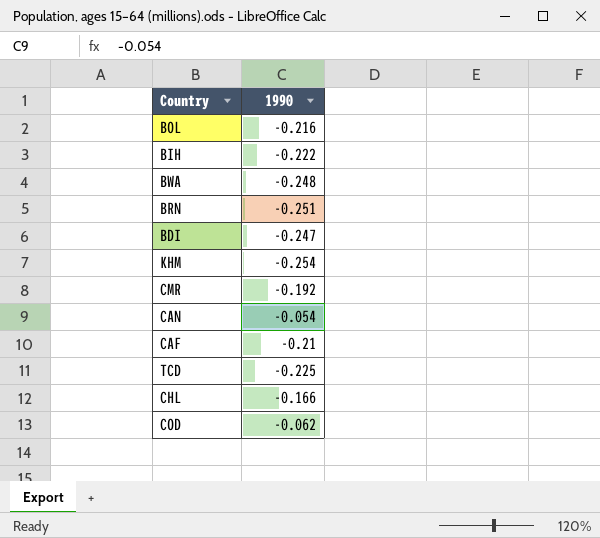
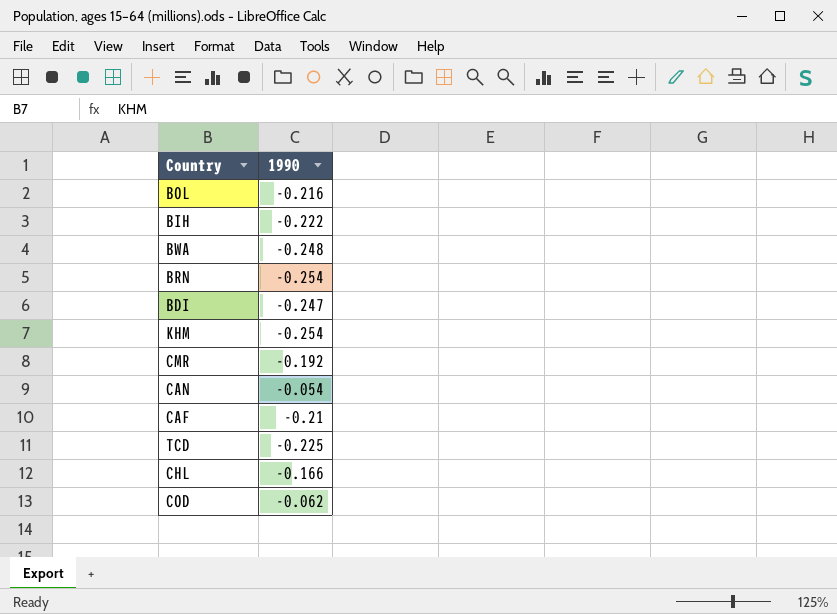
BRN | 1990: -0.251 -> -0.254

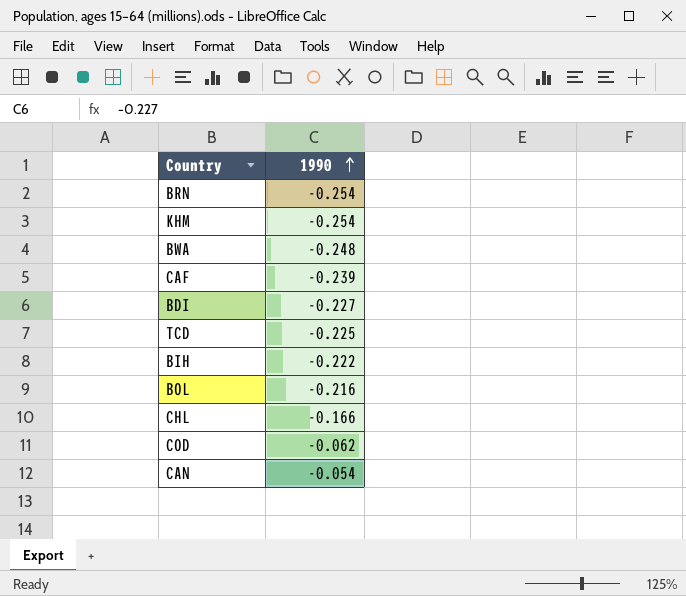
row order: none -> 1990 ascending
row CMR: -0.192 -> none
CAF | 1990: -0.21 -> -0.239
BDI | 1990: -0.247 -> -0.227

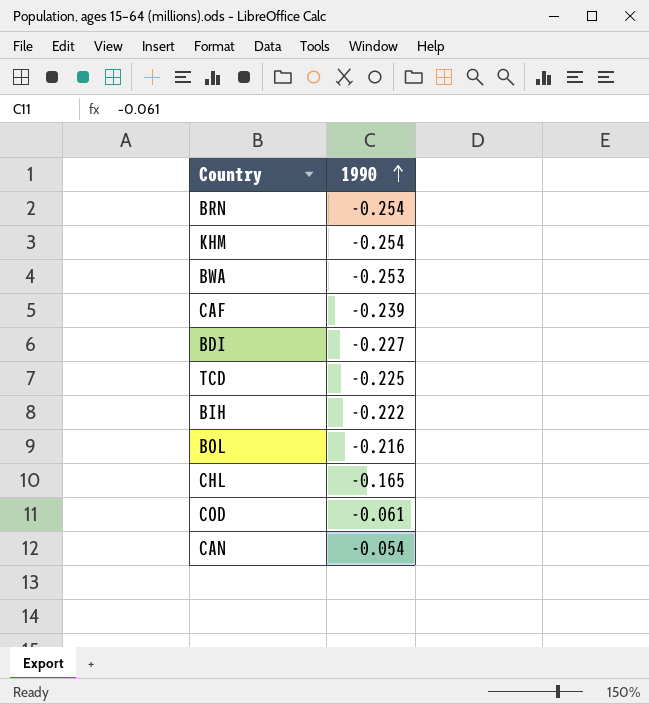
BWA | 1990: -0.248 -> -0.253
CHL | 1990: -0.166 -> -0.165
COD | 1990: -0.062 -> -0.061

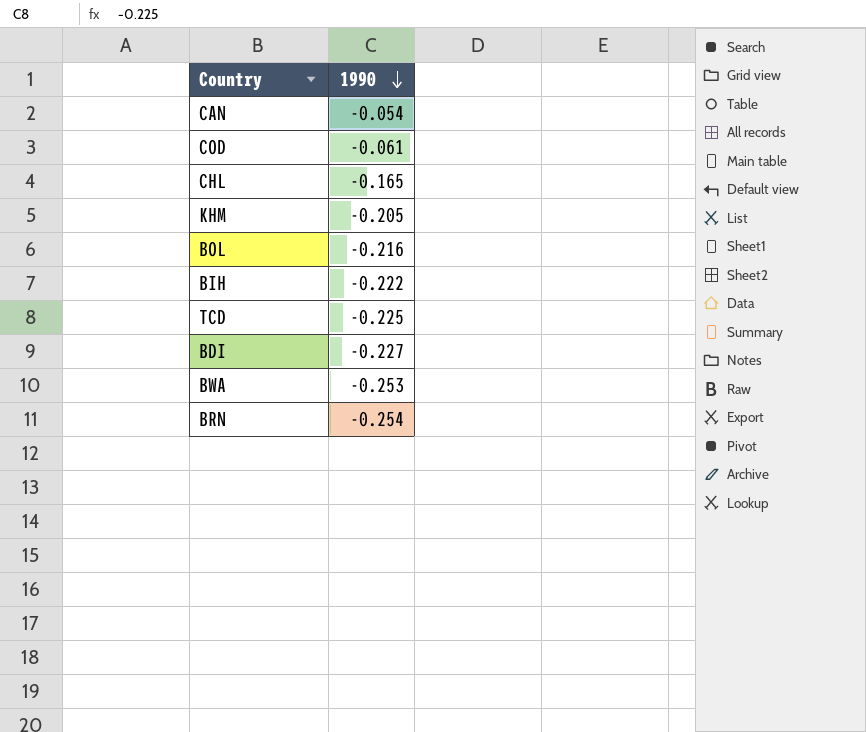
row order: 1990 ascending -> 1990 descending
row CAF: -0.239 -> none
KHM | 1990: -0.254 -> -0.205

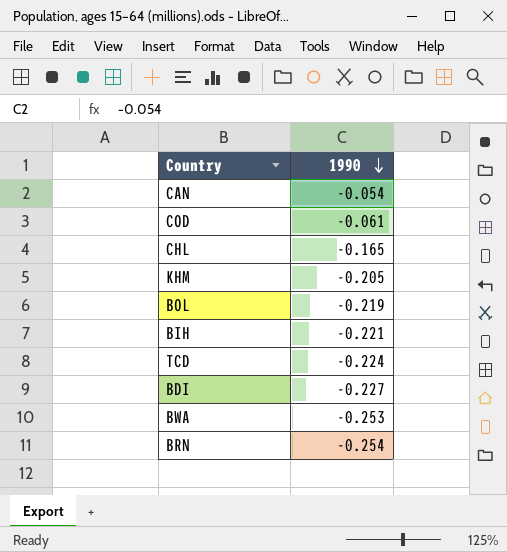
BOL | 1990: -0.216 -> -0.219
BIH | 1990: -0.222 -> -0.221
TCD | 1990: -0.225 -> -0.224

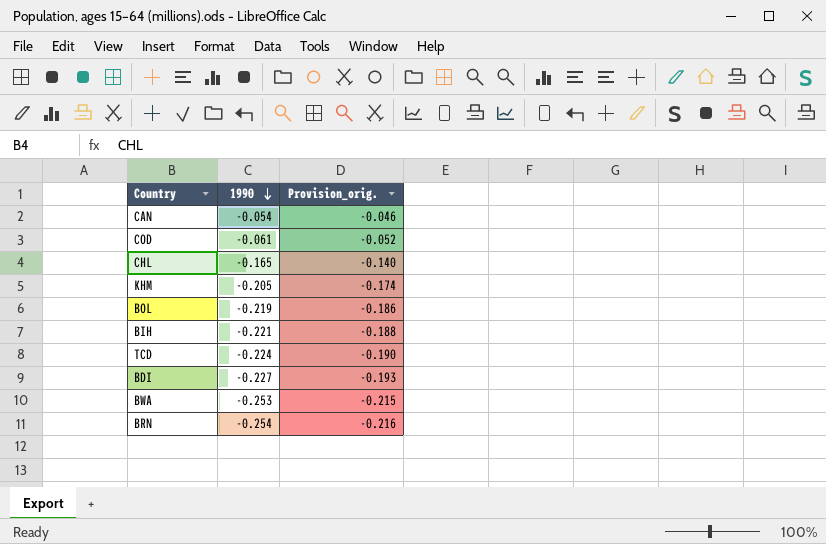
column Provision_orig. | formula: none -> [1990] * 0.85

